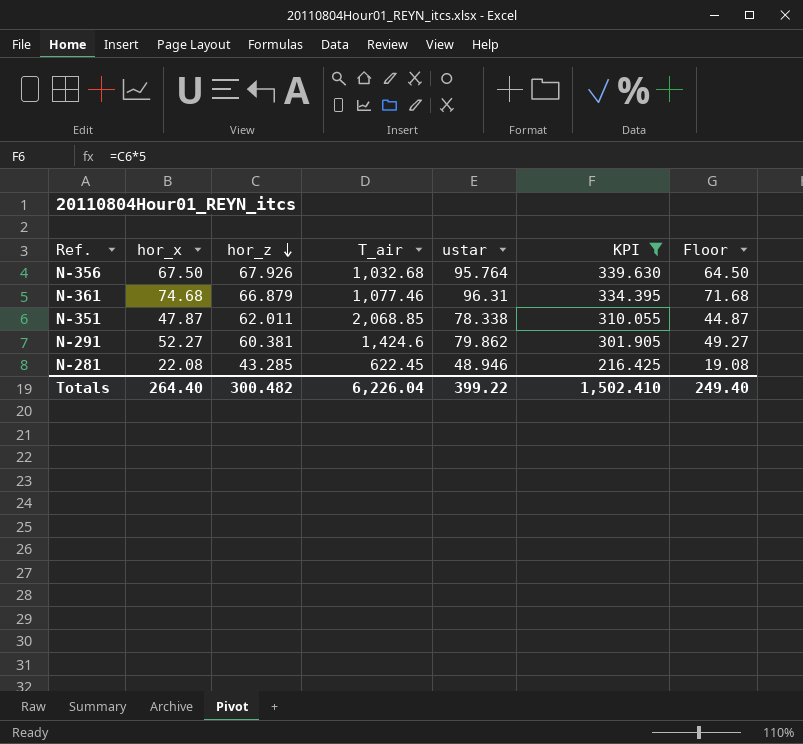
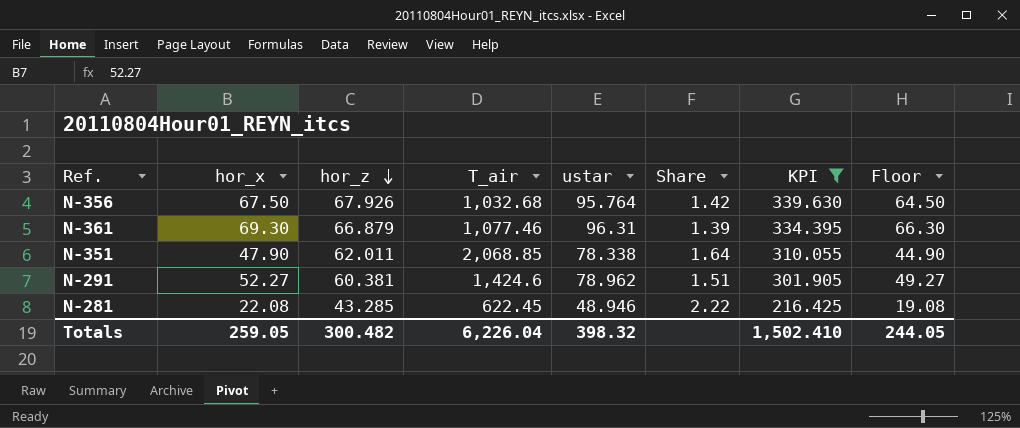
column Share | formula: none -> [ustar] / [hor_x]
N-361 | hor_x: 74.68 -> 69.30
N-361 | Floor: 71.68 -> 66.30
N-351 | hor_x: 47.87 -> 47.90
N-351 | Floor: 44.87 -> 44.90
N-291 | ustar: 79.862 -> 78.962
Totals | hor_x: 264.40 -> 259.05
Totals | ustar: 399.22 -> 398.32
Totals | Floor: 249.40 -> 244.05

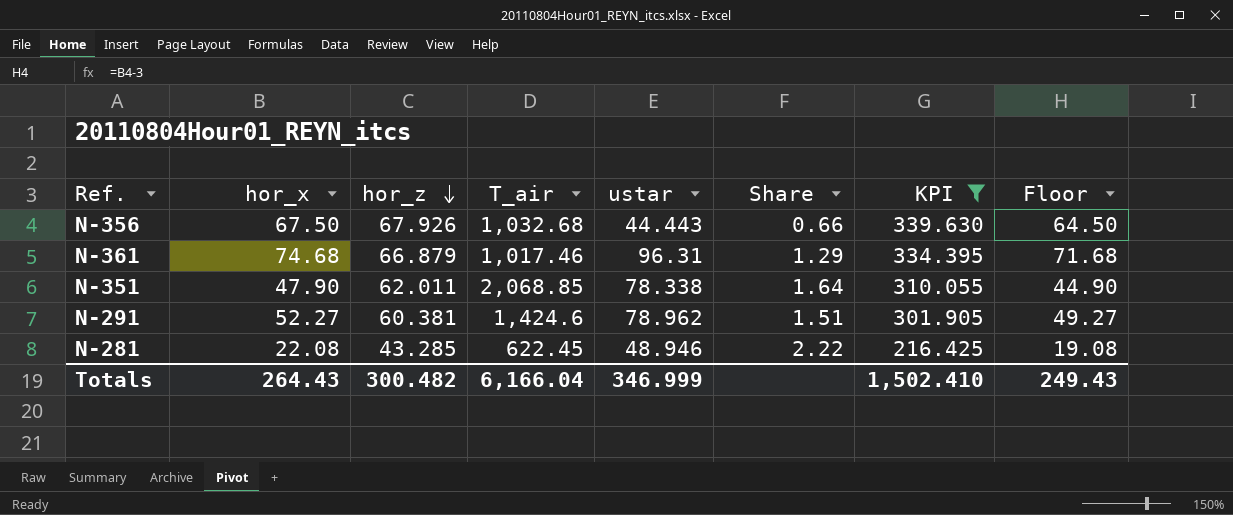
N-356 | ustar: 95.764 -> 44.443
N-356 | Share: 1.42 -> 0.66
N-361 | hor_x: 69.30 -> 74.68
N-361 | T_air: 1,077.46 -> 1,017.46
N-361 | Share: 1.39 -> 1.29
N-361 | Floor: 66.30 -> 71.68
Totals | hor_x: 259.05 -> 264.43
Totals | T_air: 6,226.04 -> 6,166.04
Totals | ustar: 398.32 -> 346.999
Totals | Floor: 244.05 -> 249.43

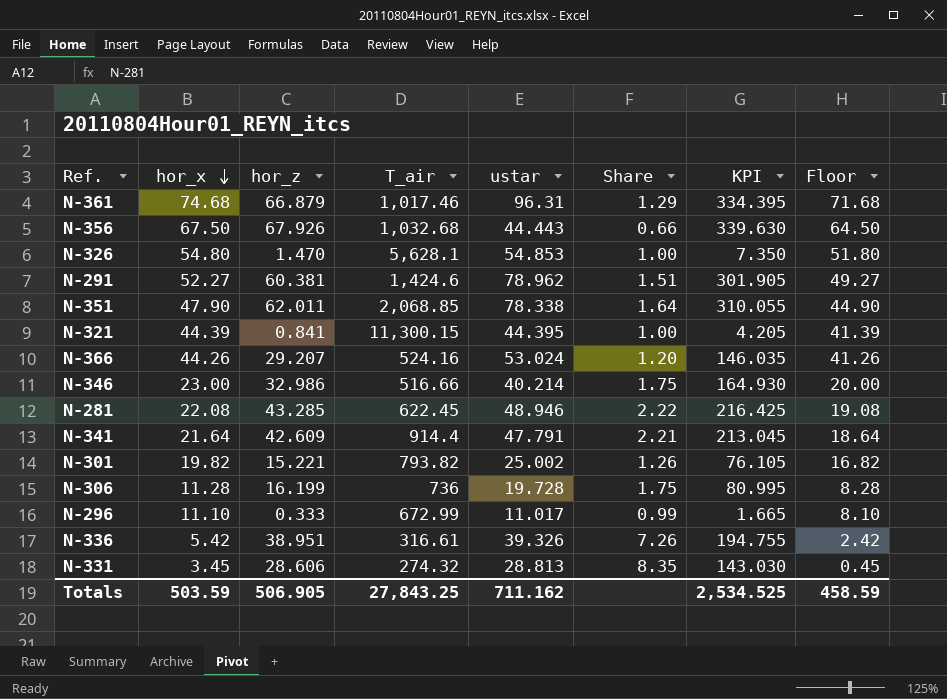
filter: KPI >= 216.425 -> none
row order: hor_z descending -> hor_x descending
Totals | hor_x: 264.43 -> 503.59
Totals | hor_z: 300.482 -> 506.905
Totals | T_air: 6,166.04 -> 27,843.25
Totals | ustar: 346.999 -> 711.162
Totals | KPI: 1,502.410 -> 2,534.525
Totals | Floor: 249.43 -> 458.59

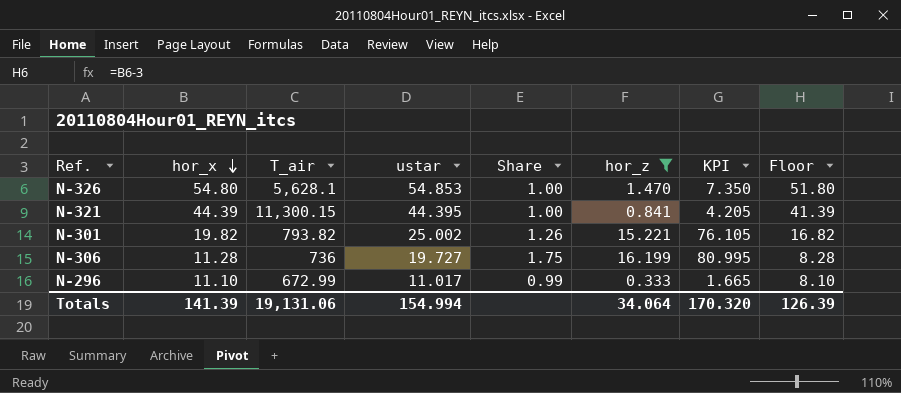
filter: none -> hor_z <= 16.199
column hor_z | position: 3 -> 6
N-306 | ustar: 19.728 -> 19.727
Totals | hor_x: 503.59 -> 141.39
Totals | T_air: 27,843.25 -> 19,131.06
Totals | ustar: 711.162 -> 154.994
Totals | hor_z: 506.905 -> 34.064
Totals | KPI: 2,534.525 -> 170.320
Totals | Floor: 458.59 -> 126.39

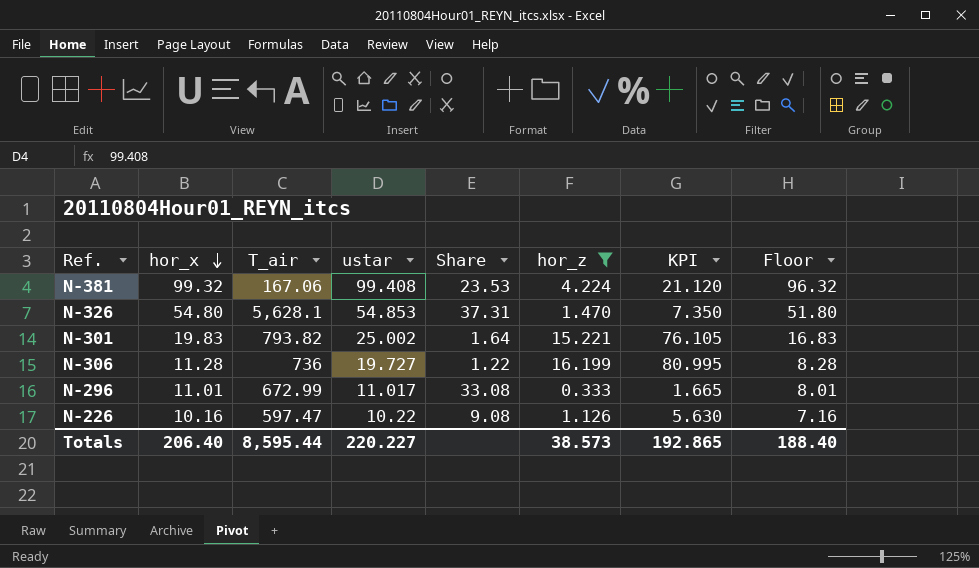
column Share | formula: [ustar] / [hor_x] -> [ustar] / [hor_z]
row N-321: 44.39 | 11,300.15 | 44.395 | 1.00 | 0.841 | 4.205 | 41.39 -> none
row N-381: none -> 99.32 | 167.06 | 99.408 | 23.53 | 4.224 | 21.120 | 96.32
N-301 | hor_x: 19.82 -> 19.83
N-301 | Floor: 16.82 -> 16.83
N-296 | hor_x: 11.10 -> 11.01
N-296 | Floor: 8.10 -> 8.01
row N-226: none -> 10.16 | 597.47 | 10.22 | 9.08 | 1.126 | 5.630 | 7.16
Totals | hor_x: 141.39 -> 206.40
Totals | T_air: 19,131.06 -> 8,595.44
Totals | ustar: 154.994 -> 220.227
Totals | hor_z: 34.064 -> 38.573
Totals | KPI: 170.320 -> 192.865
Totals | Floor: 126.39 -> 188.40

